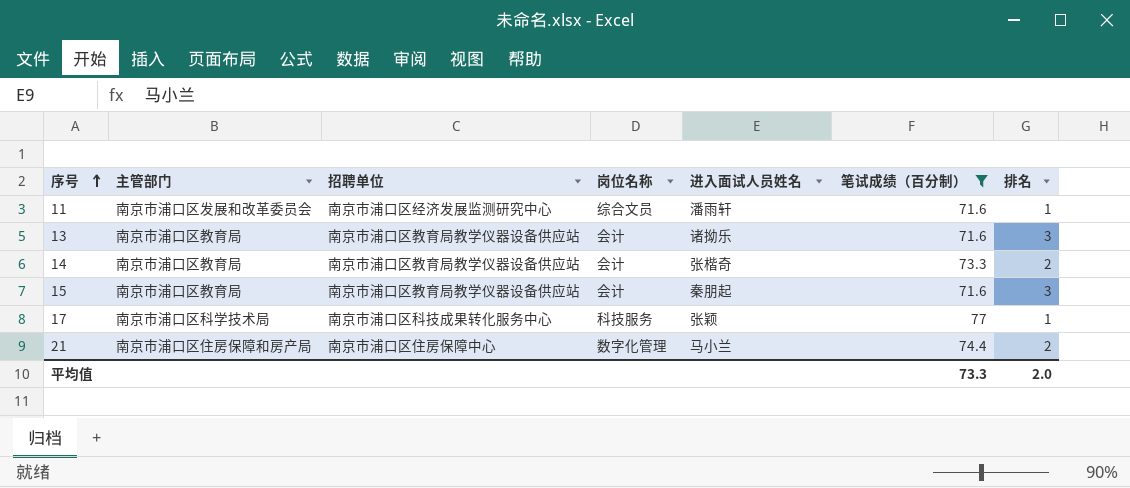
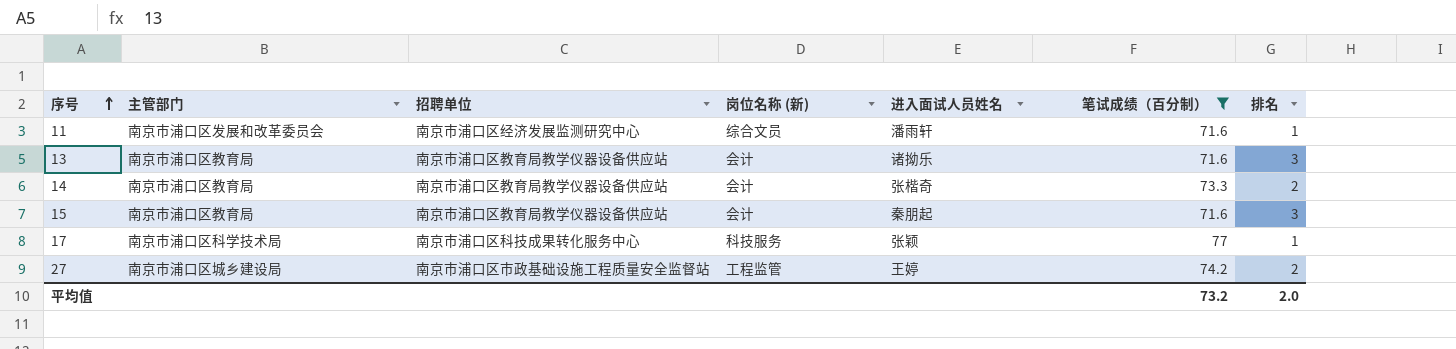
column name: 岗位名称 -> 岗位名称 (新)
row 21: 南京市浦口区住房保障和房产局 | 南京市浦口区住房保障中心 | 数字化管理 | 马小兰 | 74.4 | 2 -> none
row 27: none -> 南京市浦口区城乡建设局 | 南京市浦口区市政基础设施工程质量安全监督站 | 工程监管 | 王婷 | 74.2 | 2
平均值 | 笔试成绩（百分制）: 73.3 -> 73.2

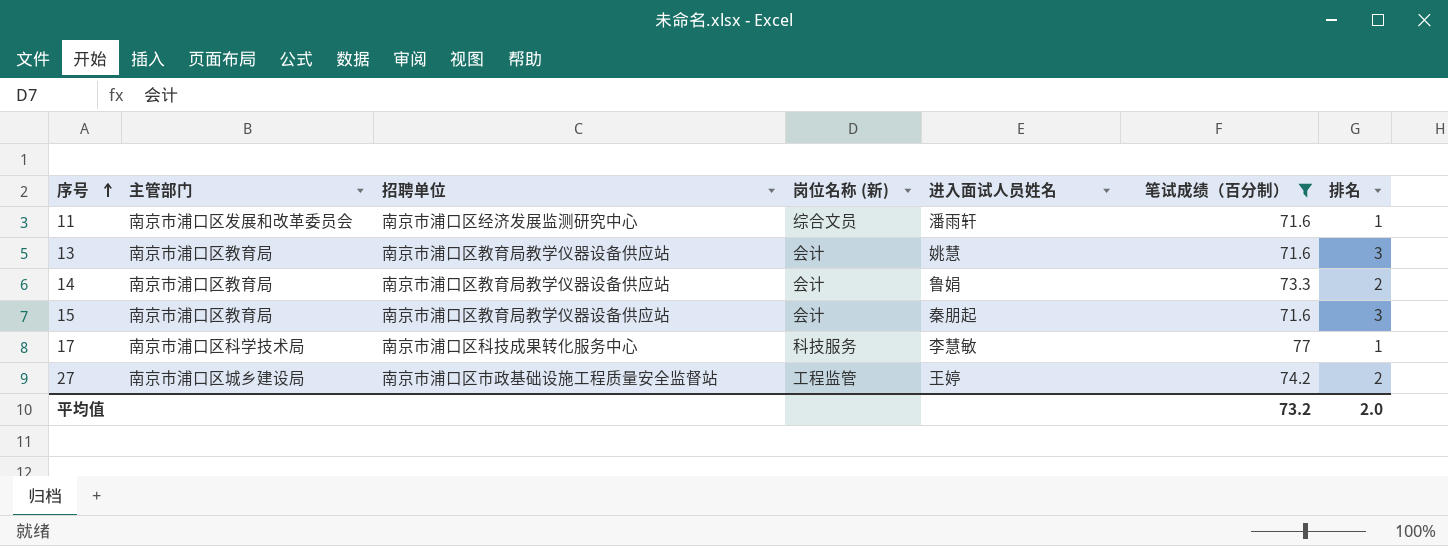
13 | 进入面试人员姓名: 诸拗乐 -> 姚慧
14 | 进入面试人员姓名: 张楷奇 -> 鲁娟
17 | 进入面试人员姓名: 张颖 -> 李慧敏

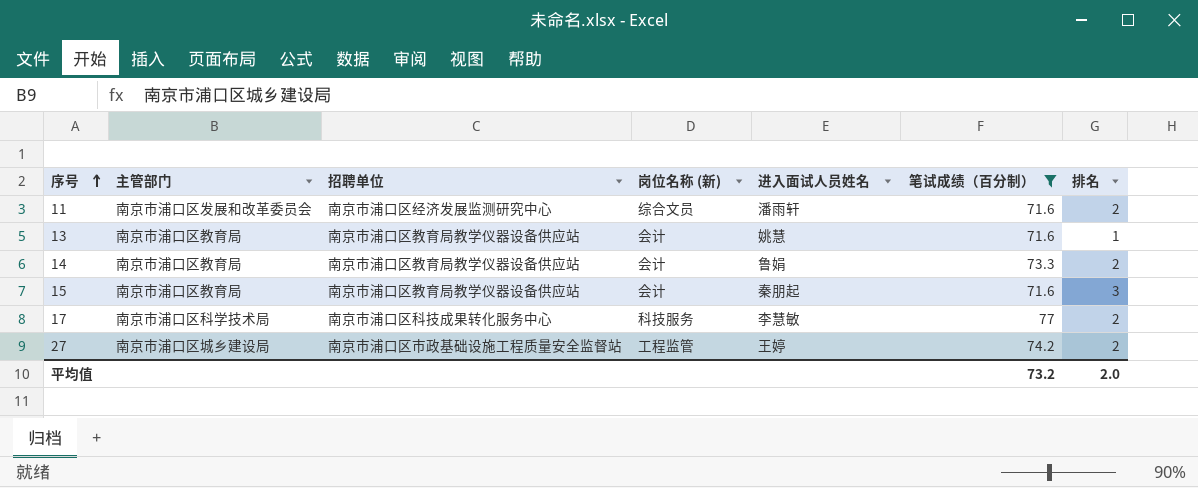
11 | 排名: 1 -> 2
13 | 排名: 3 -> 1
17 | 排名: 1 -> 2

